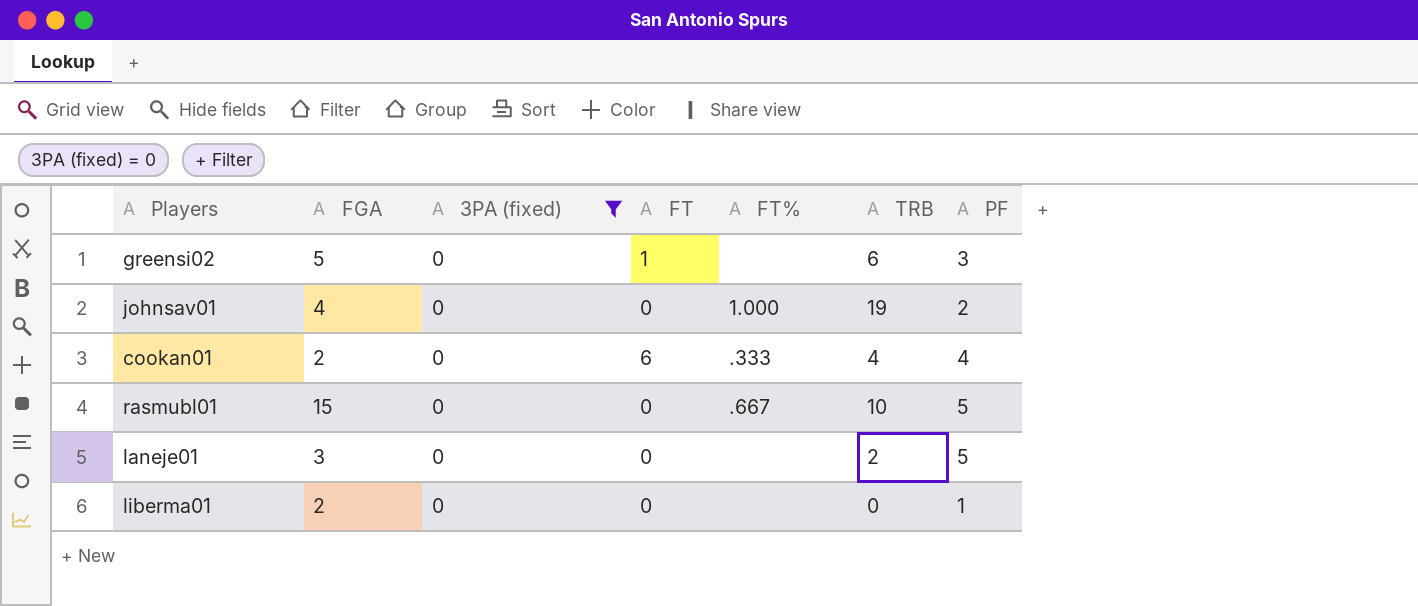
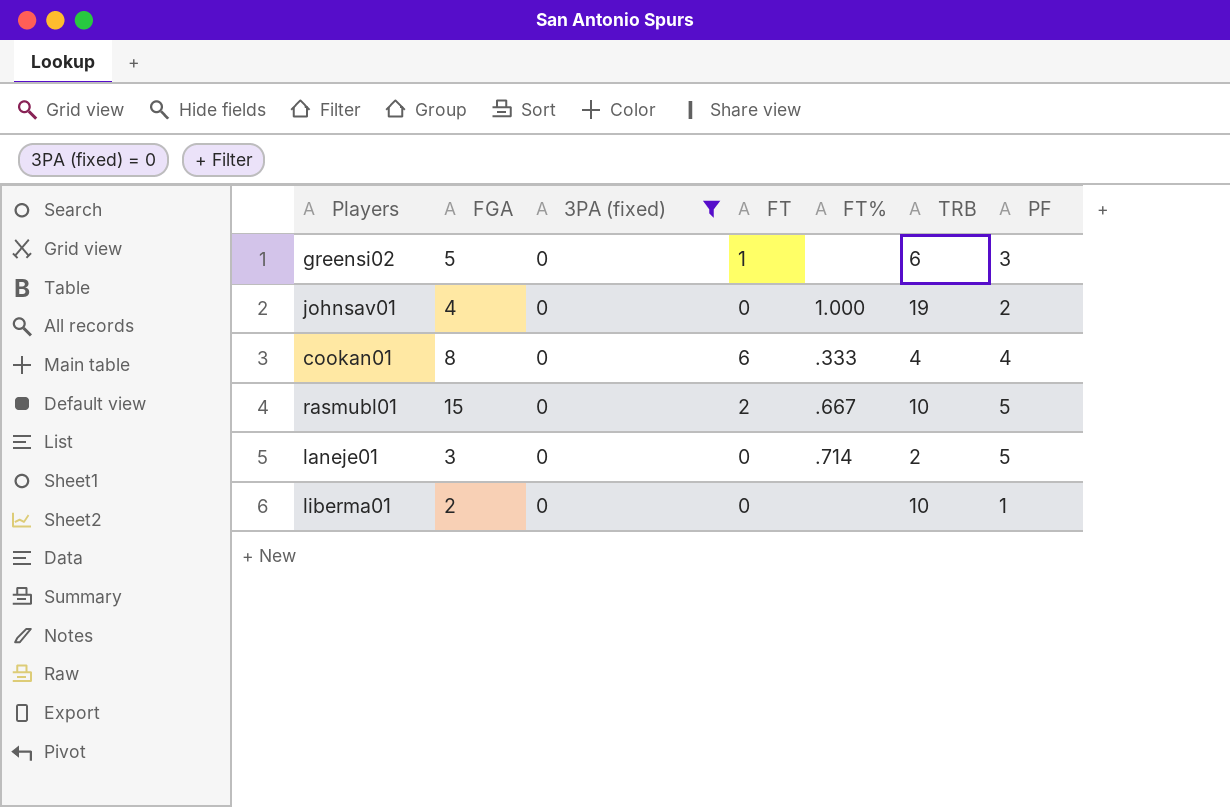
cookan01 | FGA: 2 -> 8
rasmubl01 | FT: 0 -> 2
laneje01 | FT%: none -> .714
liberma01 | TRB: 0 -> 10

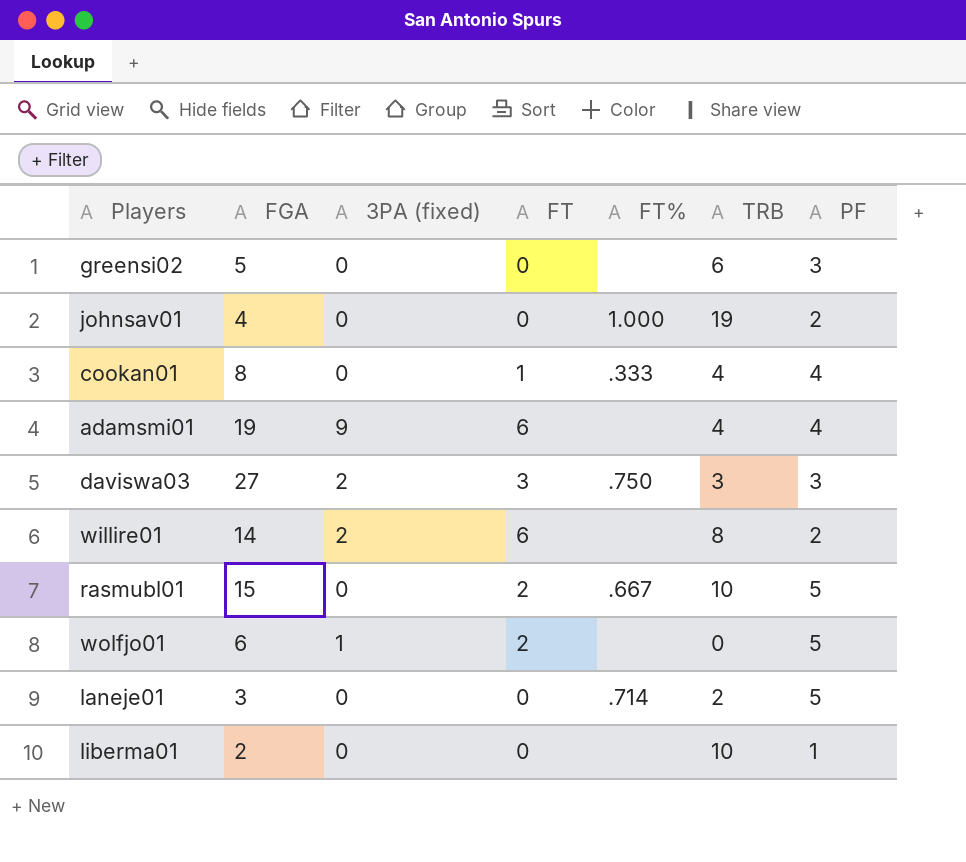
filter: 3PA (fixed) = 0 -> none
greensi02 | FT: 1 -> 0
cookan01 | FT: 6 -> 1

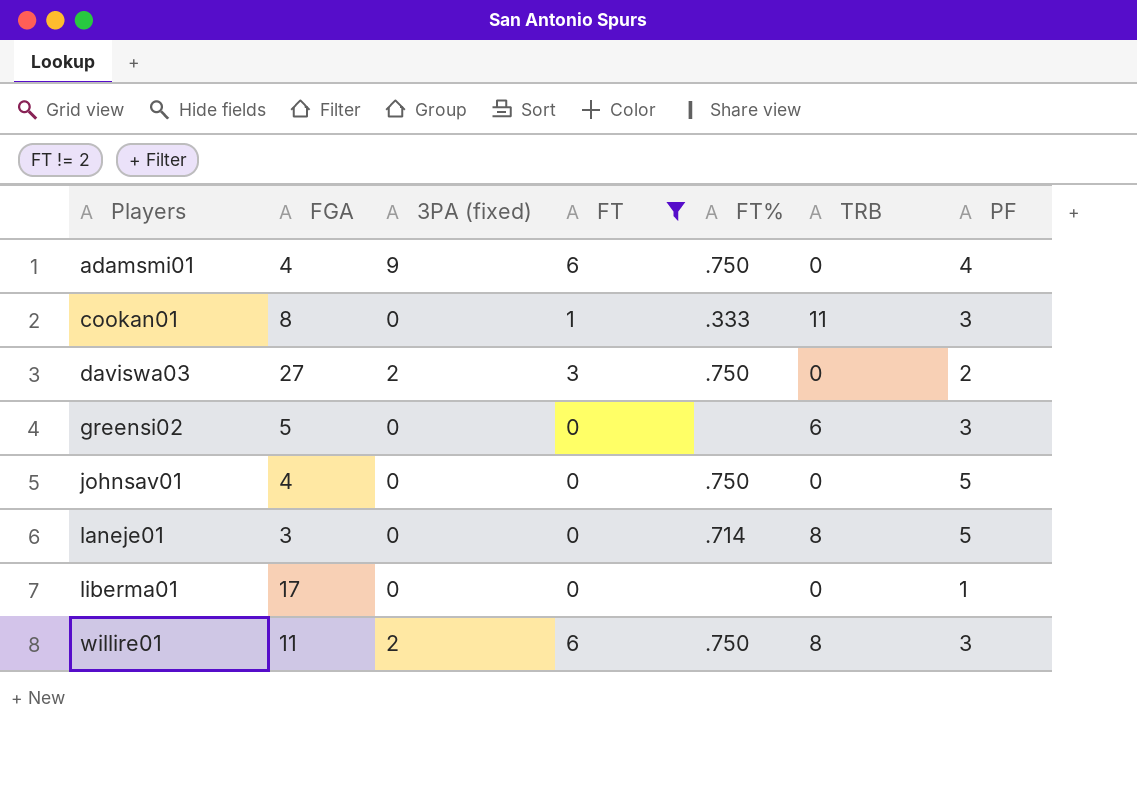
filter: none -> FT != 2
row order: none -> Players ascending
adamsmi01 | FGA: 19 -> 4
adamsmi01 | FT%: none -> .750
adamsmi01 | TRB: 4 -> 0
cookan01 | TRB: 4 -> 11
cookan01 | PF: 4 -> 3
daviswa03 | TRB: 3 -> 0
daviswa03 | PF: 3 -> 2
johnsav01 | FT%: 1.000 -> .750
johnsav01 | TRB: 19 -> 0
johnsav01 | PF: 2 -> 5
laneje01 | TRB: 2 -> 8
liberma01 | FGA: 2 -> 17
liberma01 | TRB: 10 -> 0
willire01 | FGA: 14 -> 11
willire01 | FT%: none -> .750
willire01 | PF: 2 -> 3

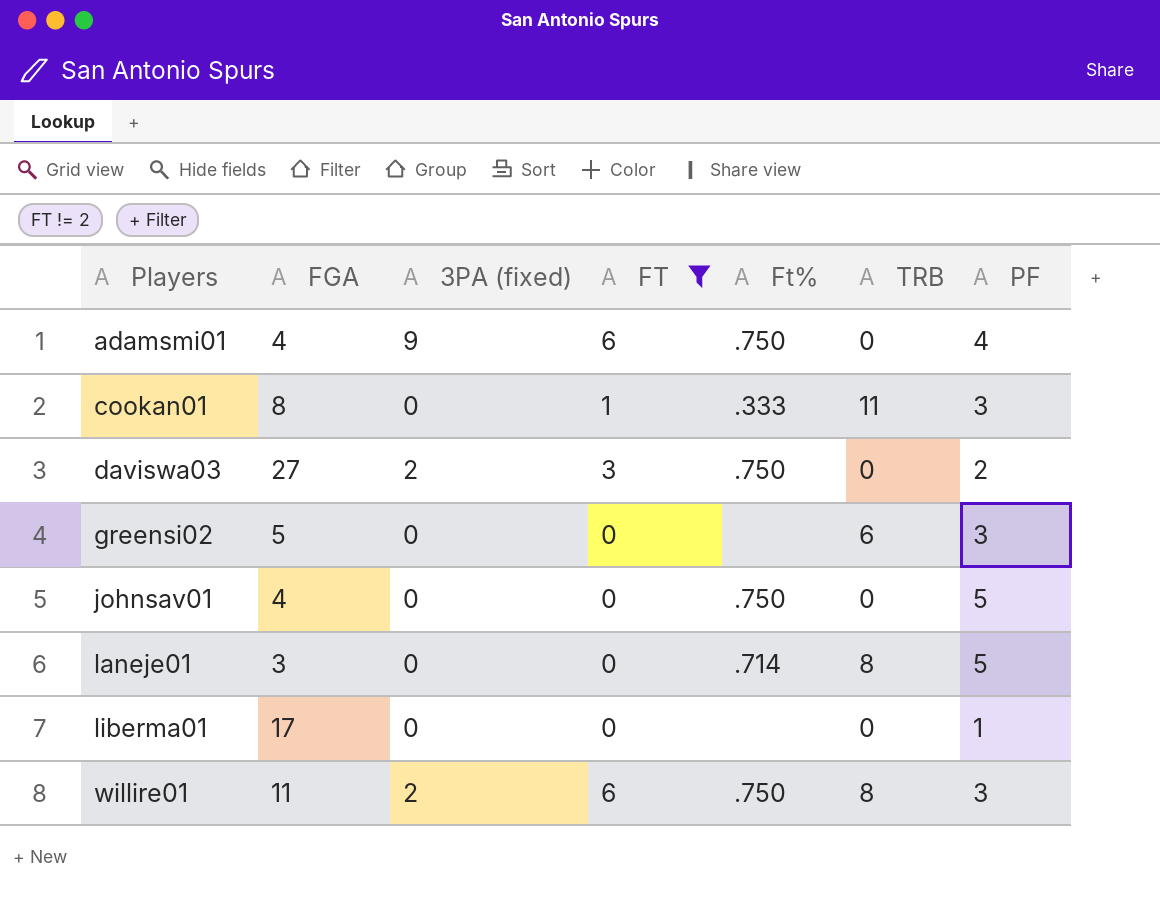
column name: FT% -> Ft%

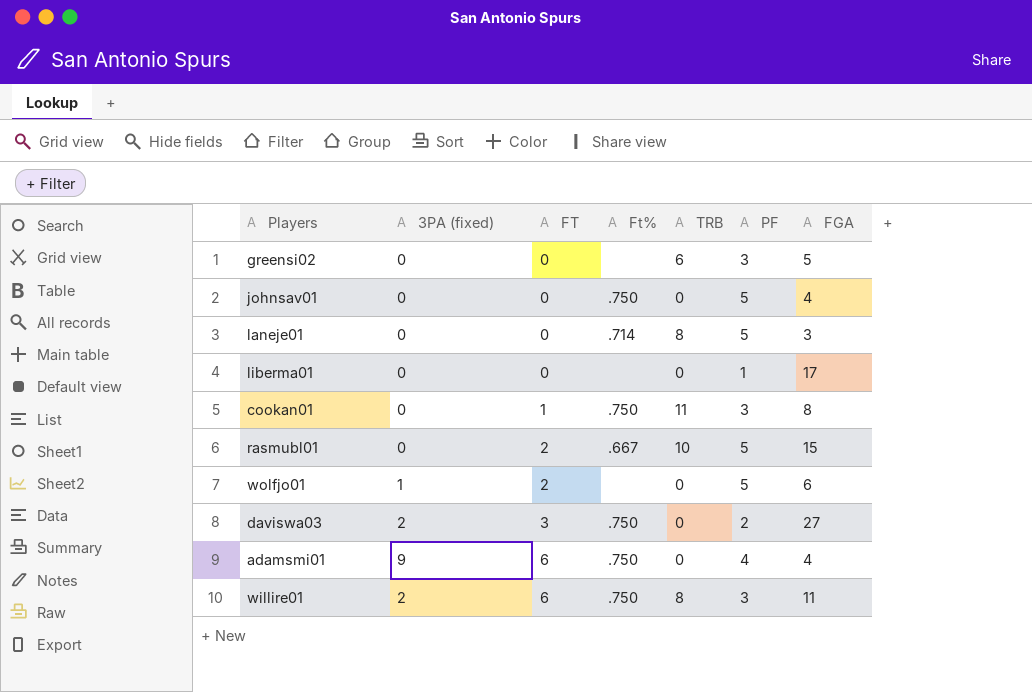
filter: FT != 2 -> none
row order: Players ascending -> FT ascending
column FGA | position: 2 -> 7
cookan01 | Ft%: .333 -> .750

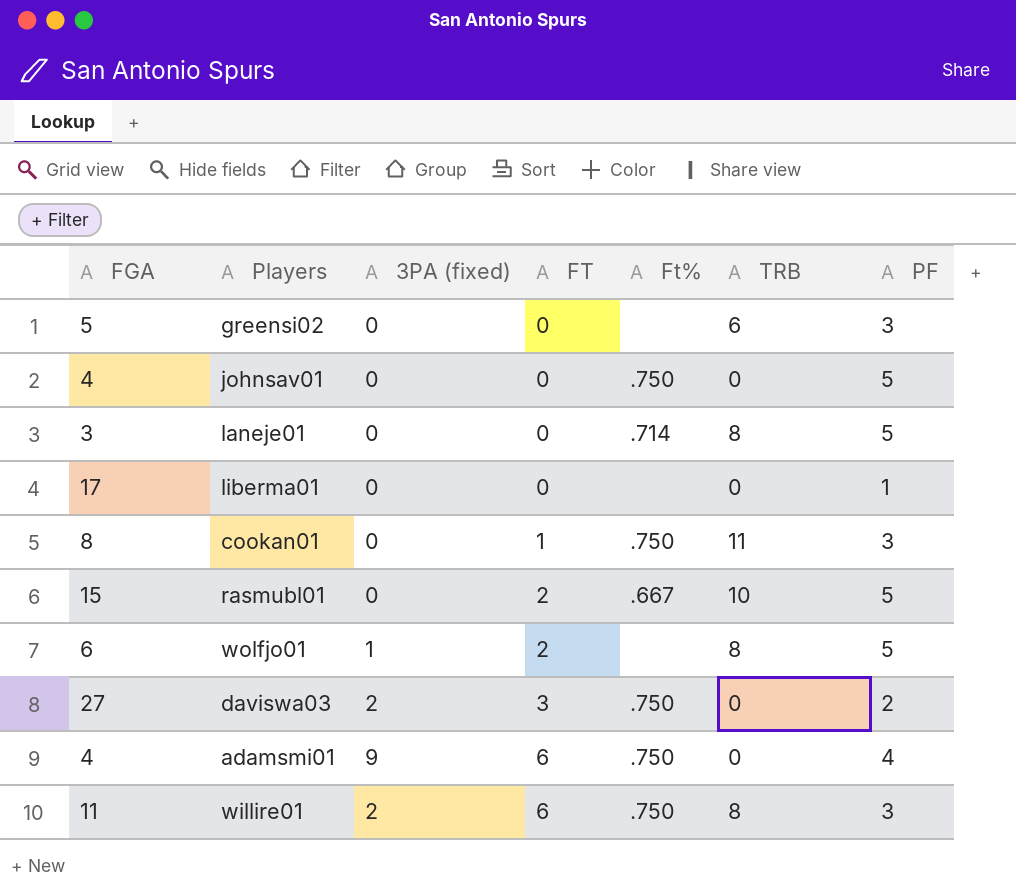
column FGA | position: 7 -> 1
wolfjo01 | TRB: 0 -> 8

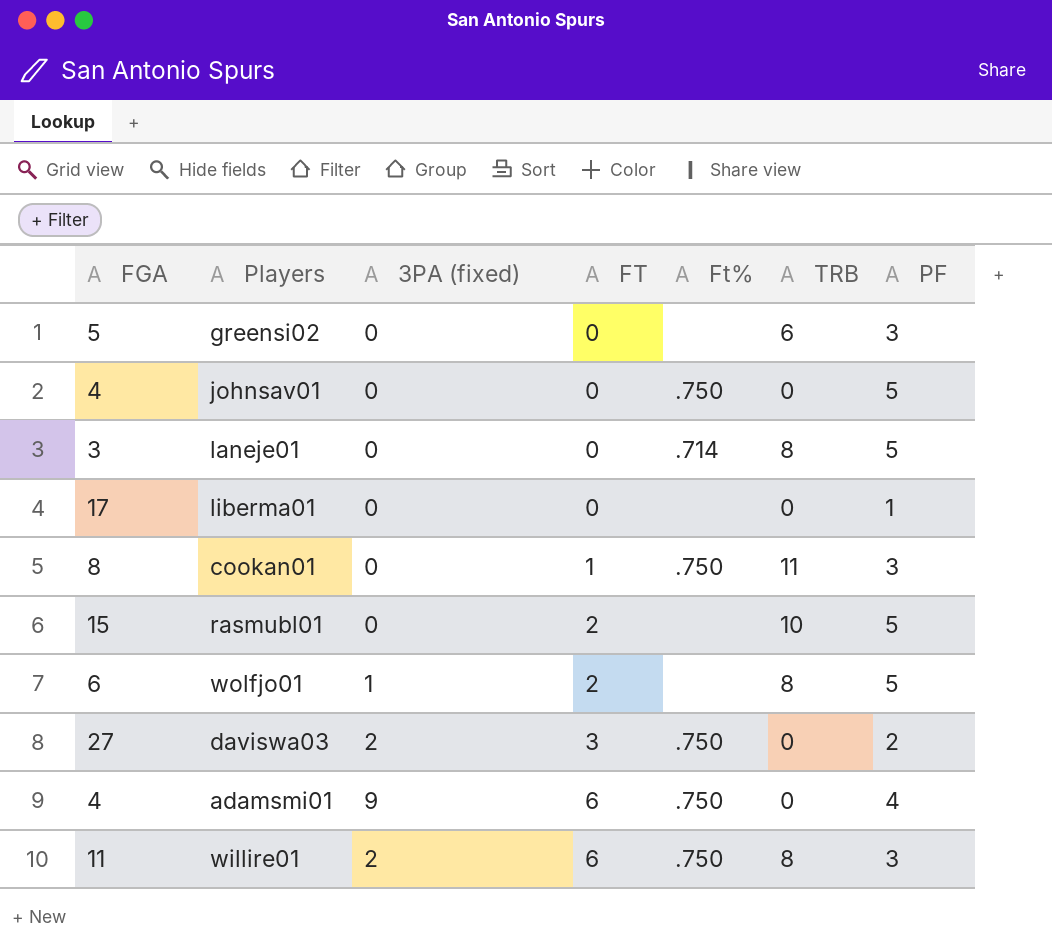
rasmubl01 | Ft%: .667 -> none

